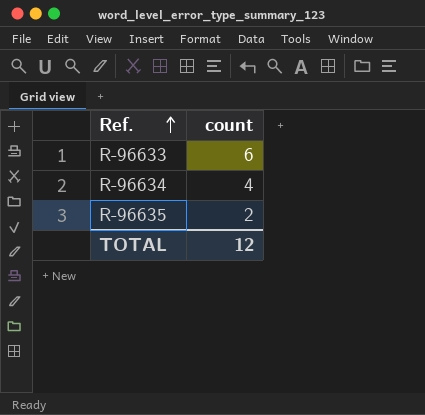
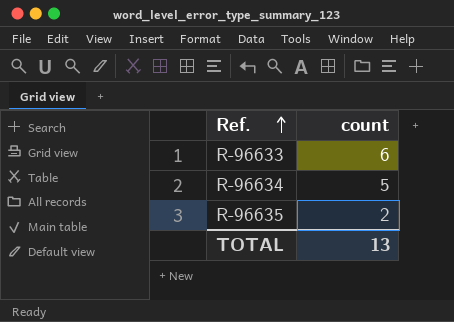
R-96634 | count: 4 -> 5
TOTAL | count: 12 -> 13

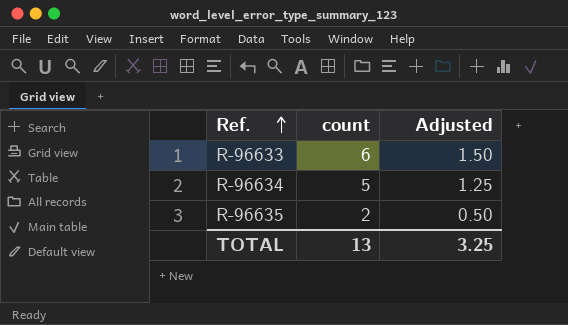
column Adjusted | formula: none -> [count] * 0.25

